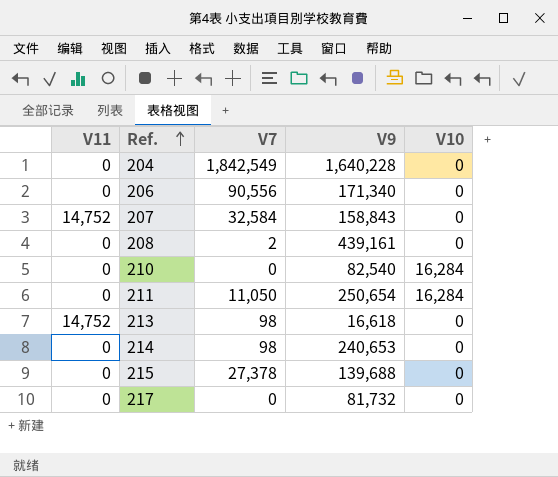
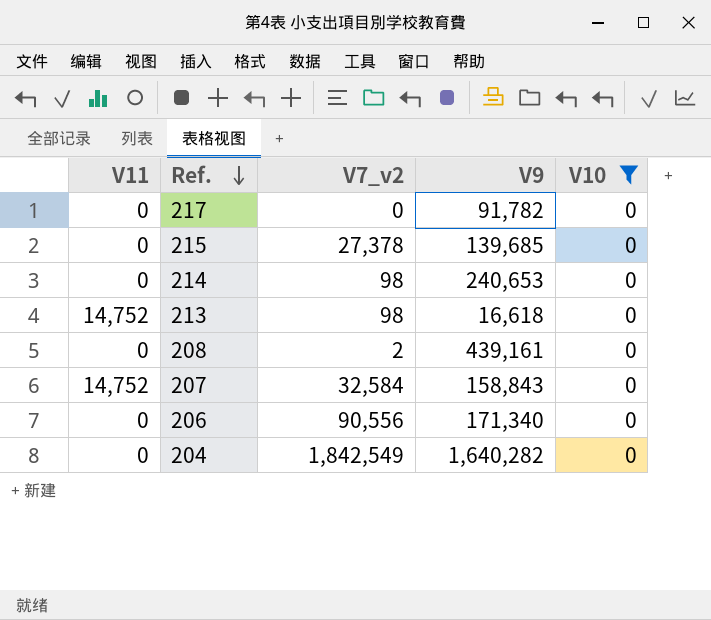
filter: none -> V10 = 0
row order: Ref. ascending -> Ref. descending
column name: V7 -> V7_v2
217 | V9: 81,732 -> 91,782
215 | V9: 139,688 -> 139,685
204 | V9: 1,640,228 -> 1,640,282

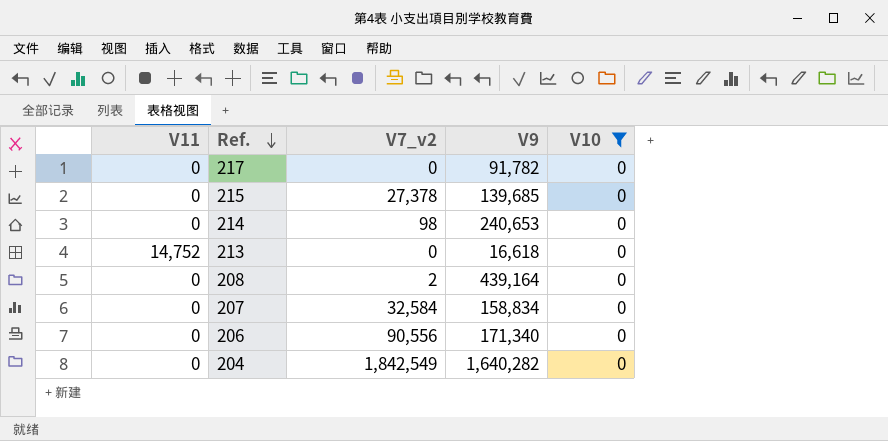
213 | V7_v2: 98 -> 0
208 | V9: 439,161 -> 439,164
207 | V11: 14,752 -> 0
207 | V9: 158,843 -> 158,834

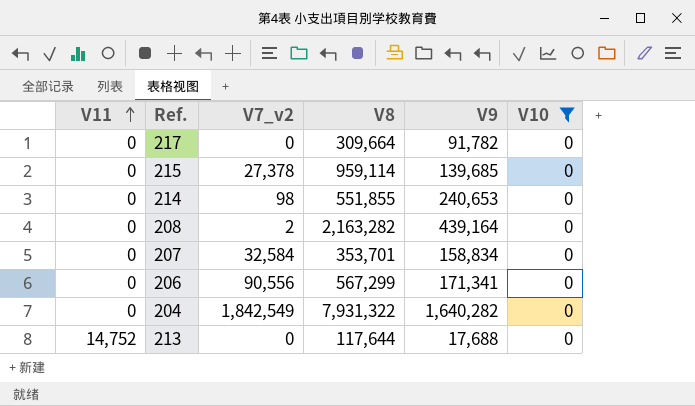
row order: Ref. descending -> V11 ascending
column V8 | position: none -> 4
206 | V9: 171,340 -> 171,341
213 | V9: 16,618 -> 17,688

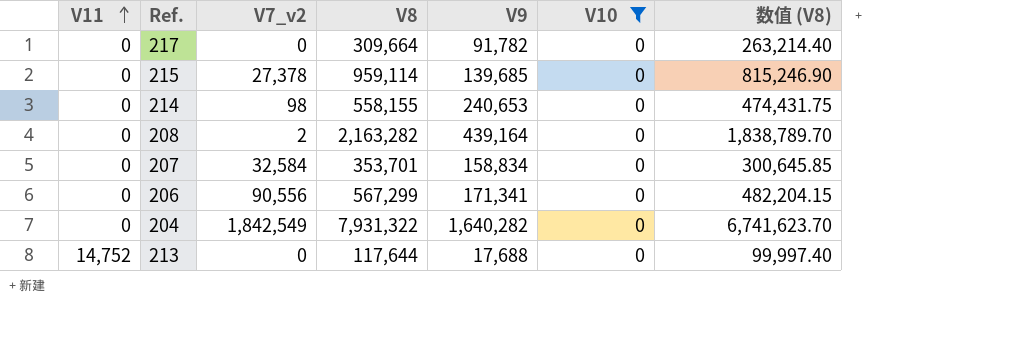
column 数值 (V8) | formula: none -> [V8] * 0.85
214 | V8: 551,855 -> 558,155

